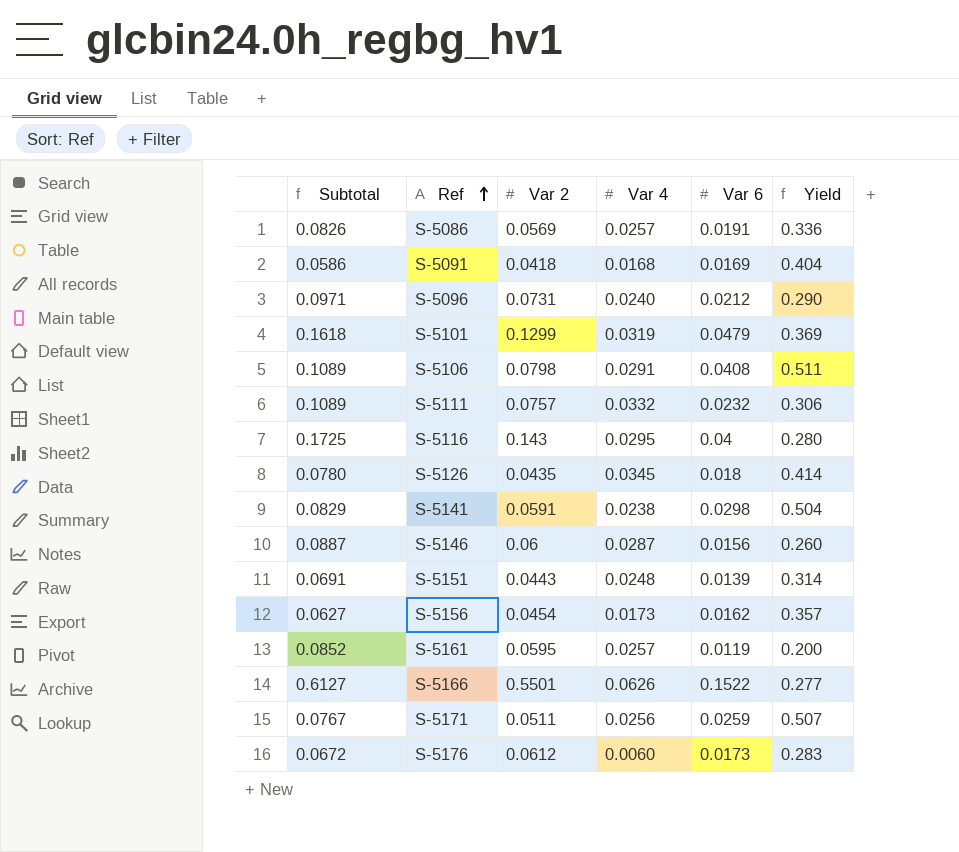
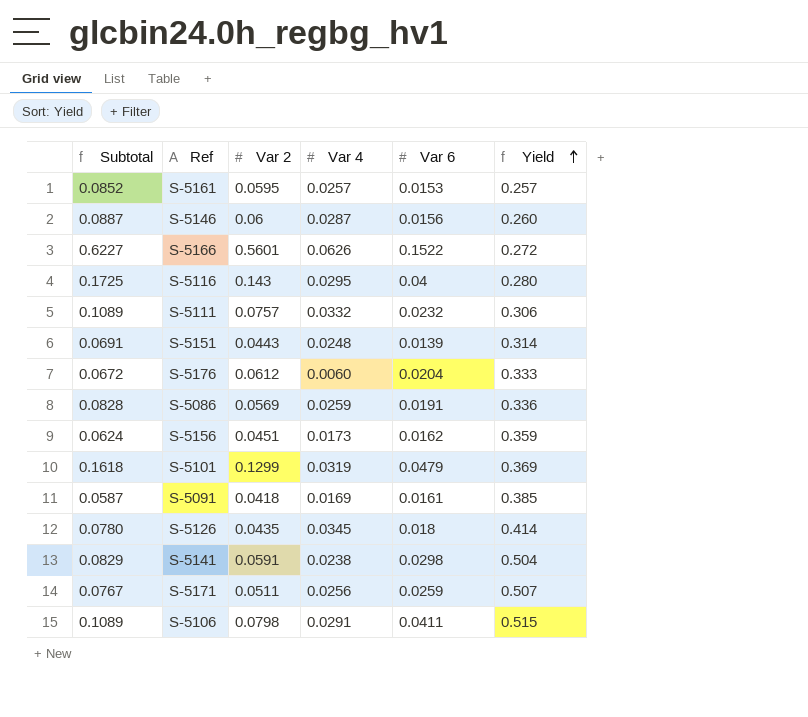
row order: Ref ascending -> Yield ascending
row S-5096: 0.0971 | 0.0731 | 0.0240 | 0.0212 | 0.290 -> none
S-5161 | Var 6: 0.0119 -> 0.0153
S-5161 | Yield: 0.200 -> 0.257
S-5166 | Subtotal: 0.6127 -> 0.6227
S-5166 | Var 2: 0.5501 -> 0.5601
S-5166 | Yield: 0.277 -> 0.272
S-5176 | Var 6: 0.0173 -> 0.0204
S-5176 | Yield: 0.283 -> 0.333
S-5086 | Subtotal: 0.0826 -> 0.0828
S-5086 | Var 4: 0.0257 -> 0.0259
S-5156 | Subtotal: 0.0627 -> 0.0624
S-5156 | Var 2: 0.0454 -> 0.0451
S-5156 | Yield: 0.357 -> 0.359
S-5091 | Subtotal: 0.0586 -> 0.0587
S-5091 | Var 4: 0.0168 -> 0.0169
S-5091 | Var 6: 0.0169 -> 0.0161
S-5091 | Yield: 0.404 -> 0.385
S-5106 | Var 6: 0.0408 -> 0.0411
S-5106 | Yield: 0.511 -> 0.515

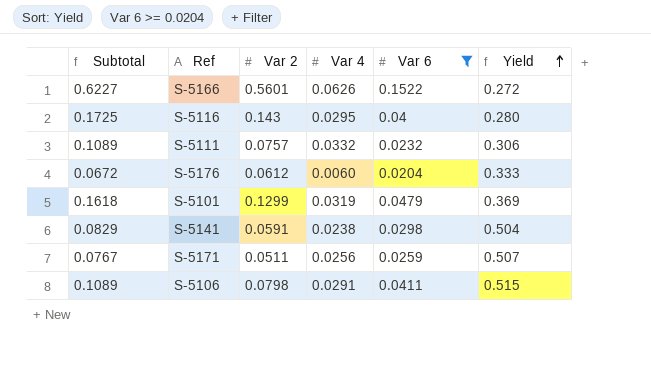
filter: none -> Var 6 >= 0.0204

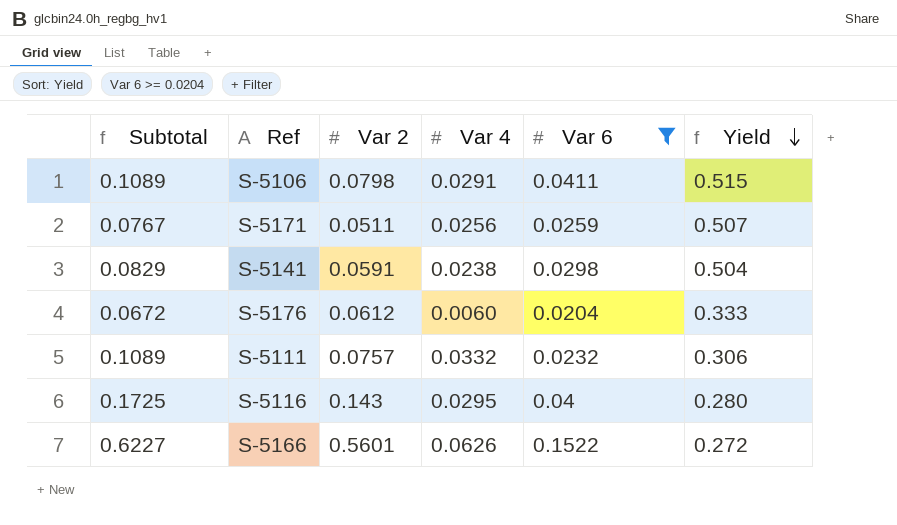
row order: Yield ascending -> Yield descending
row S-5101: 0.1618 | 0.1299 | 0.0319 | 0.0479 | 0.369 -> none

